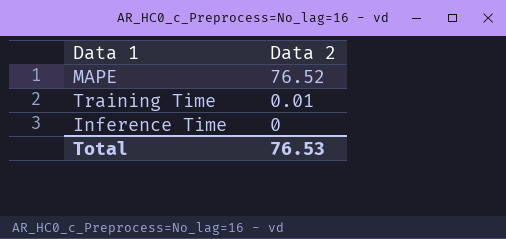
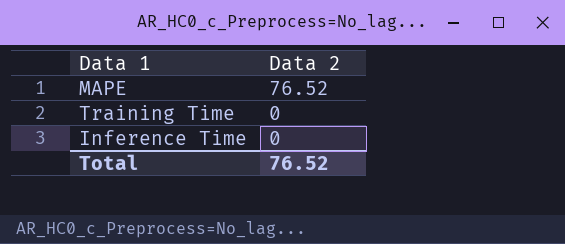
Training Time | Data 2: 0.01 -> 0
Total | Data 2: 76.53 -> 76.52

